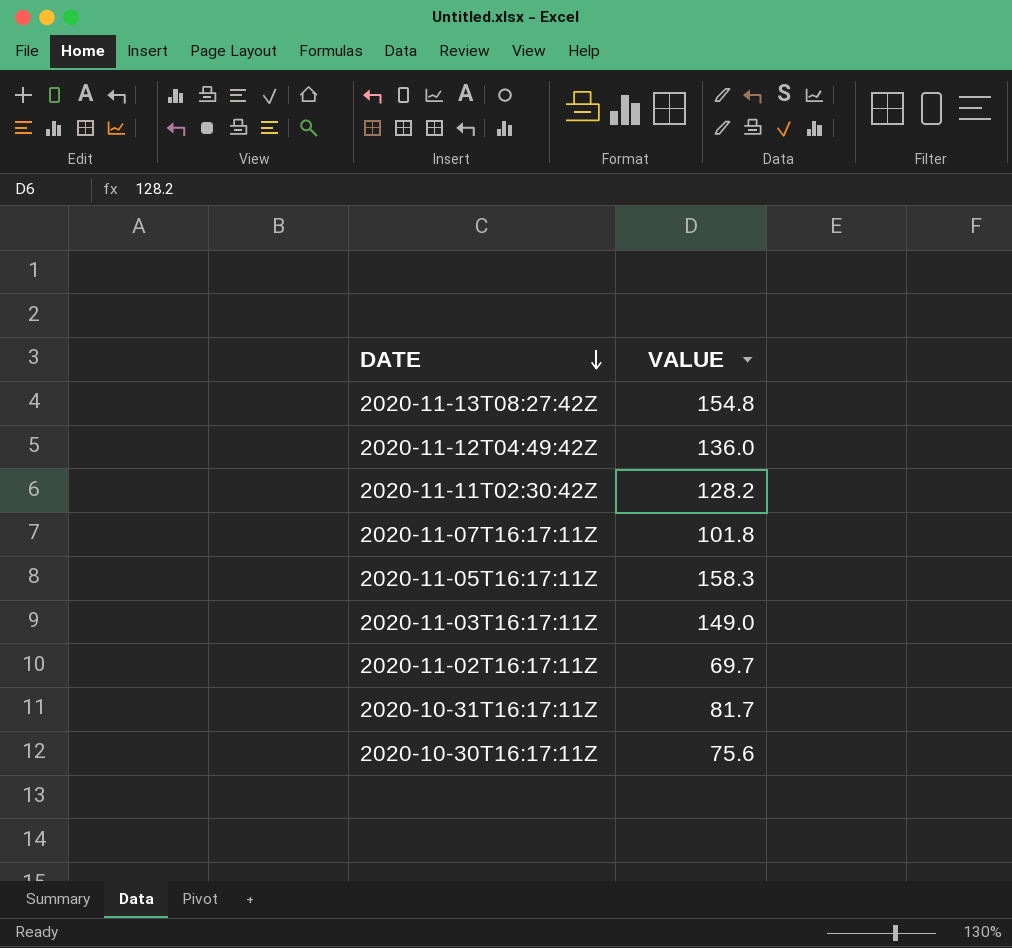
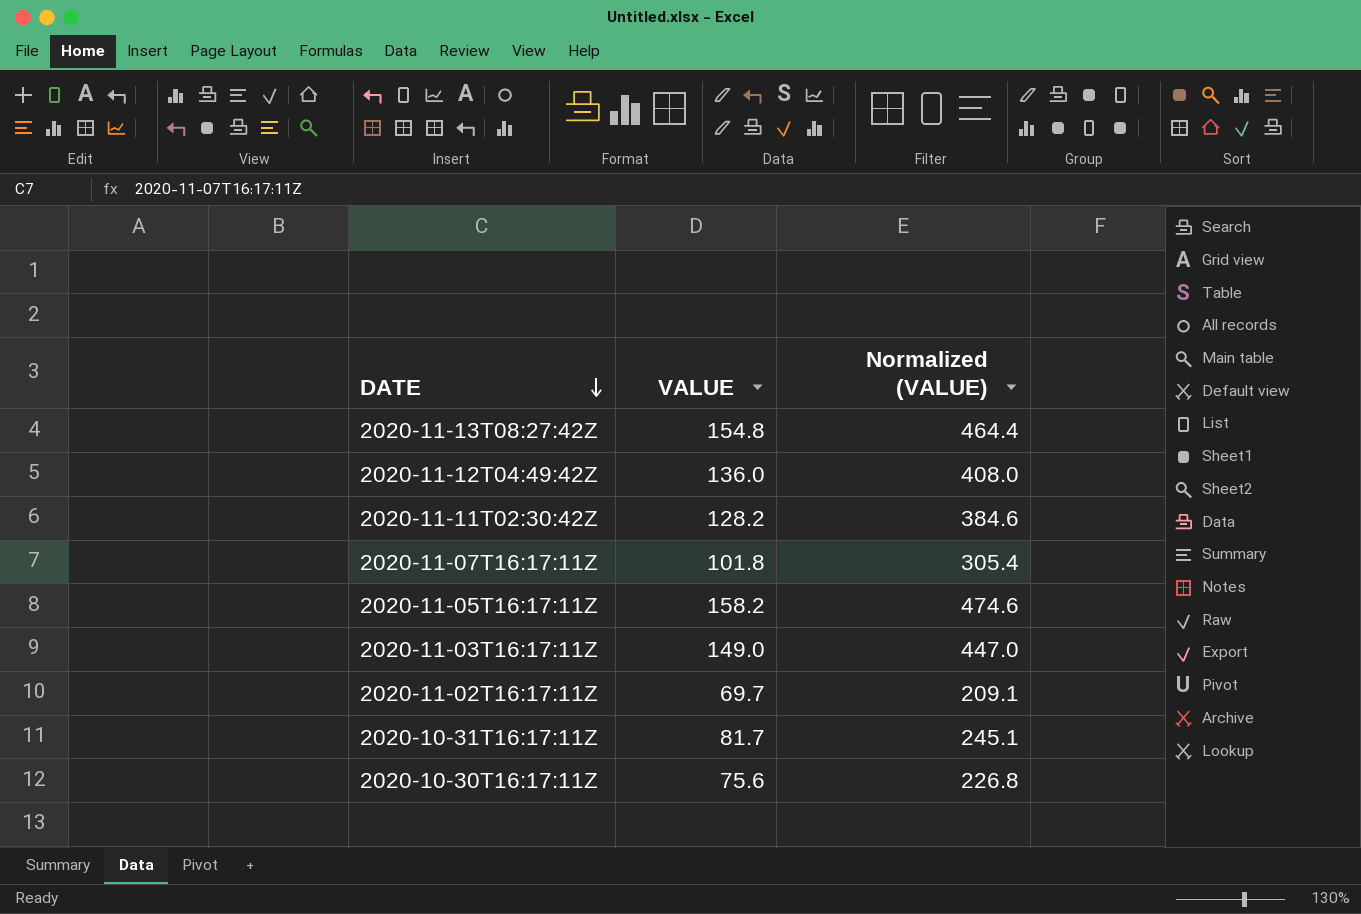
column Normalized (VALUE) | formula: none -> [VALUE] * 3
2020-11-05T16:17:11Z | VALUE: 158.3 -> 158.2

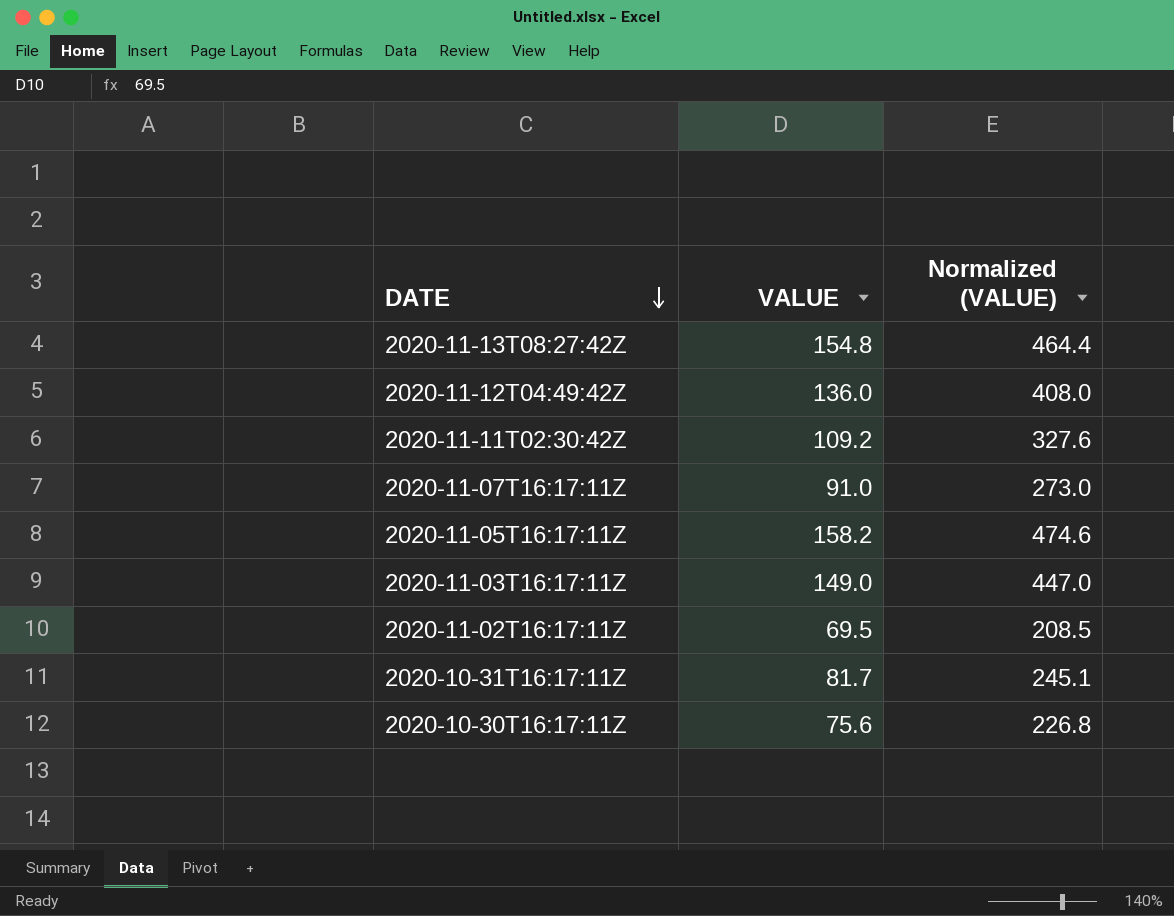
2020-11-11T02:30:42Z | VALUE: 128.2 -> 109.2
2020-11-11T02:30:42Z | Normalized (VALUE): 384.6 -> 327.6
2020-11-07T16:17:11Z | VALUE: 101.8 -> 91.0
2020-11-07T16:17:11Z | Normalized (VALUE): 305.4 -> 273.0
2020-11-02T16:17:11Z | VALUE: 69.7 -> 69.5
2020-11-02T16:17:11Z | Normalized (VALUE): 209.1 -> 208.5

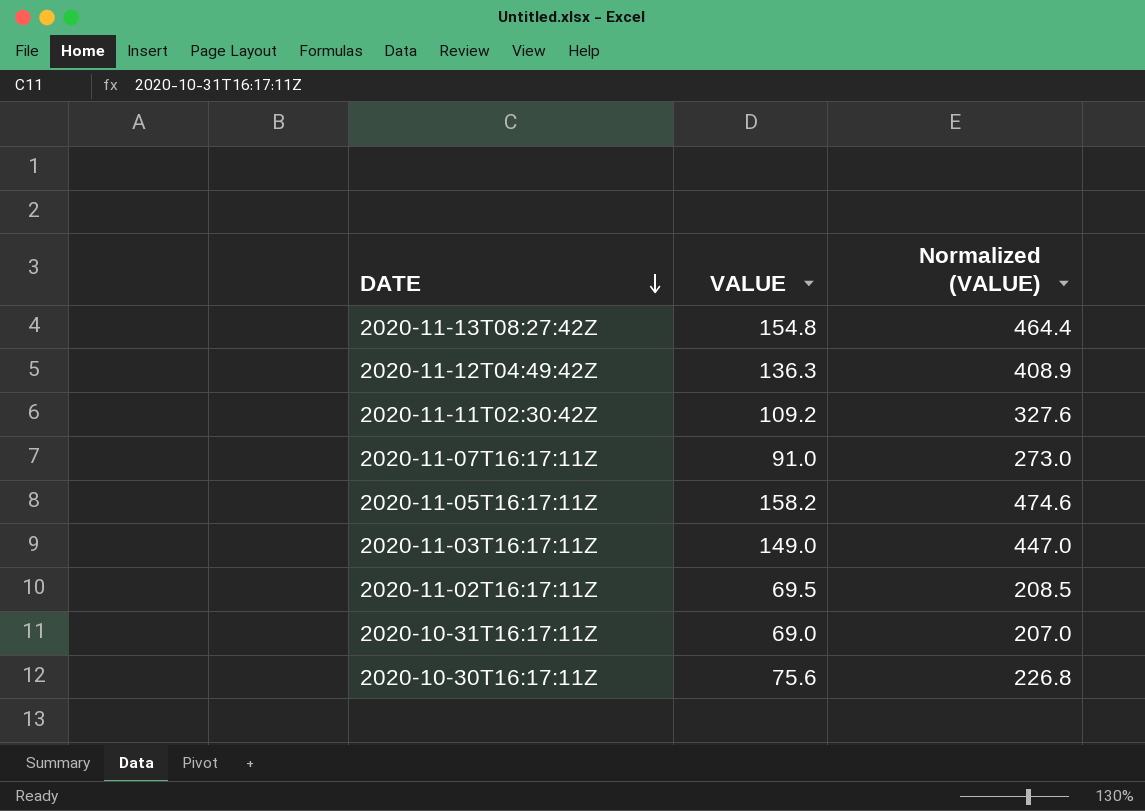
2020-11-12T04:49:42Z | VALUE: 136.0 -> 136.3
2020-11-12T04:49:42Z | Normalized (VALUE): 408.0 -> 408.9
2020-10-31T16:17:11Z | VALUE: 81.7 -> 69.0
2020-10-31T16:17:11Z | Normalized (VALUE): 245.1 -> 207.0

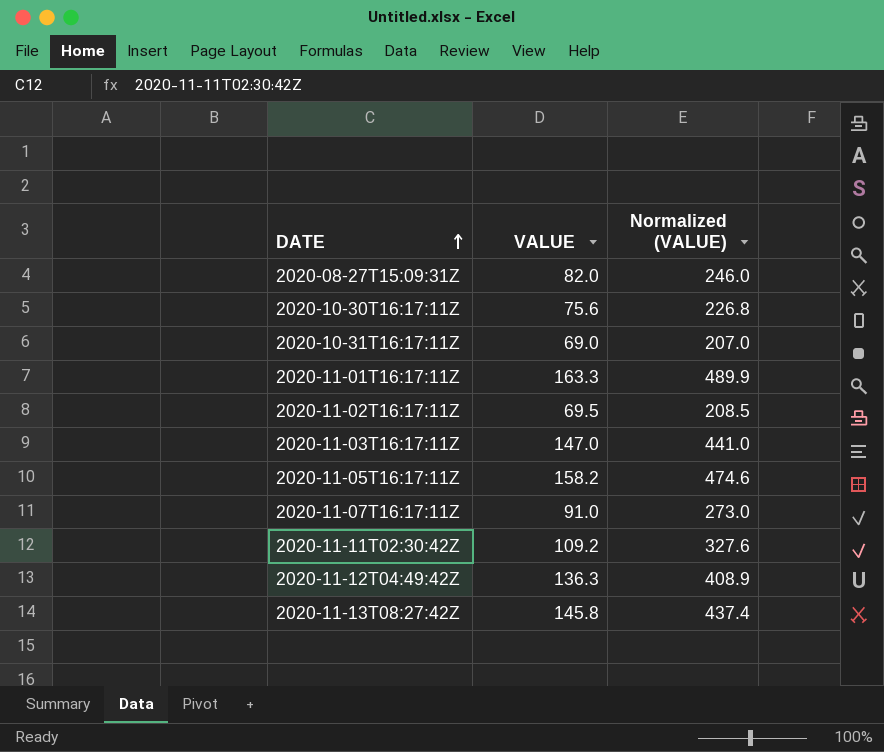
row order: DATE descending -> DATE ascending
row 2020-08-27T15:09:31Z: none -> 82.0 | 246.0
row 2020-11-01T16:17:11Z: none -> 163.3 | 489.9
2020-11-03T16:17:11Z | VALUE: 149.0 -> 147.0
2020-11-03T16:17:11Z | Normalized (VALUE): 447.0 -> 441.0
2020-11-13T08:27:42Z | VALUE: 154.8 -> 145.8
2020-11-13T08:27:42Z | Normalized (VALUE): 464.4 -> 437.4

